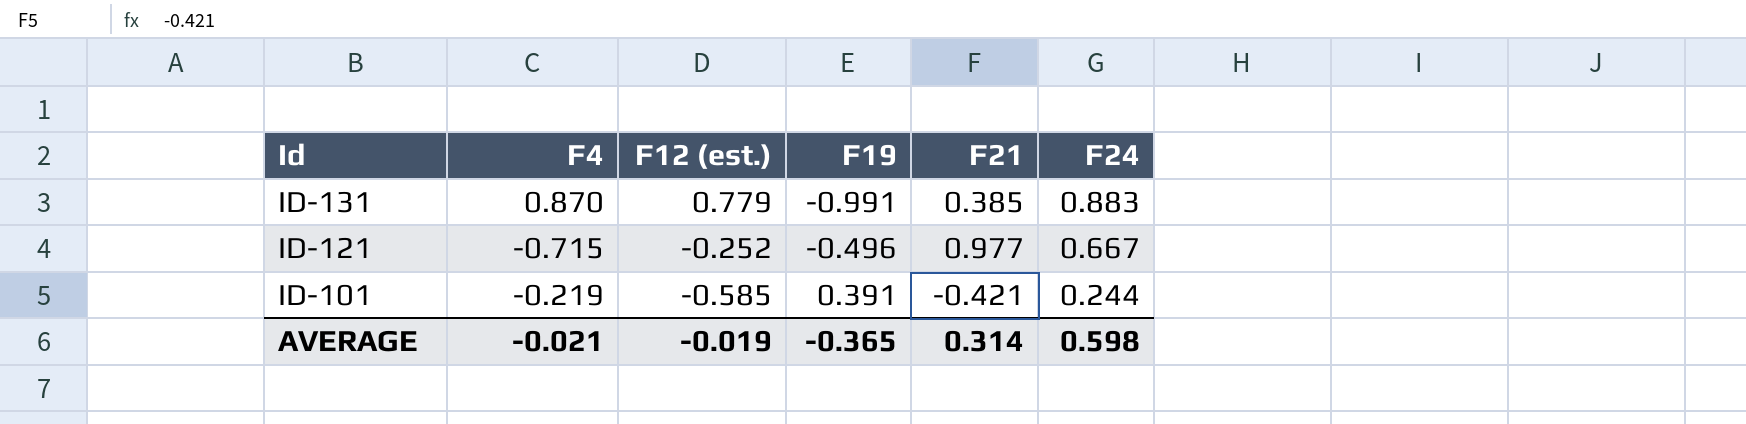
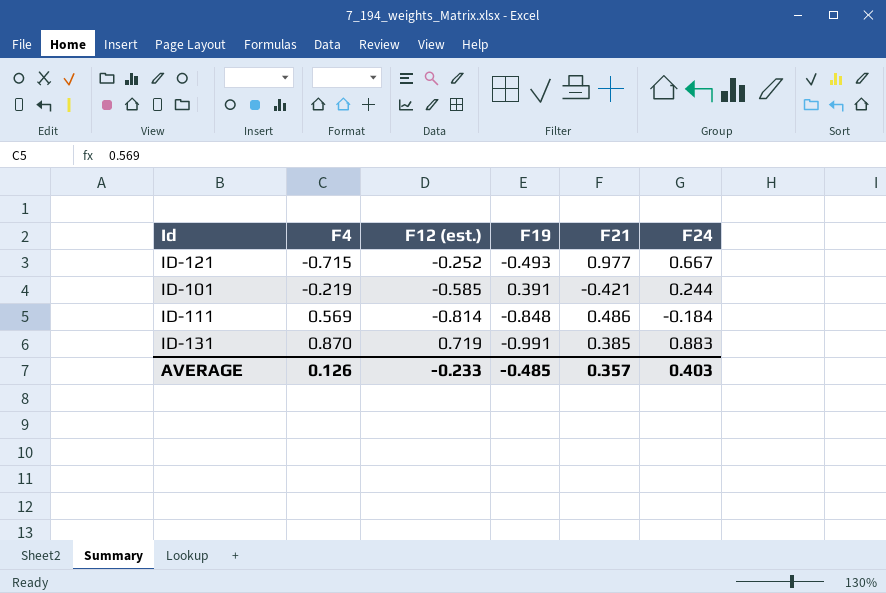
row order: Id descending -> F4 ascending
ID-121 | F19: -0.496 -> -0.493
row ID-111: none -> 0.569 | -0.814 | -0.848 | 0.486 | -0.184
ID-131 | F12 (est.): 0.779 -> 0.719
AVERAGE | F4: -0.021 -> 0.126
AVERAGE | F12 (est.): -0.019 -> -0.233
AVERAGE | F19: -0.365 -> -0.485
AVERAGE | F21: 0.314 -> 0.357
AVERAGE | F24: 0.598 -> 0.403

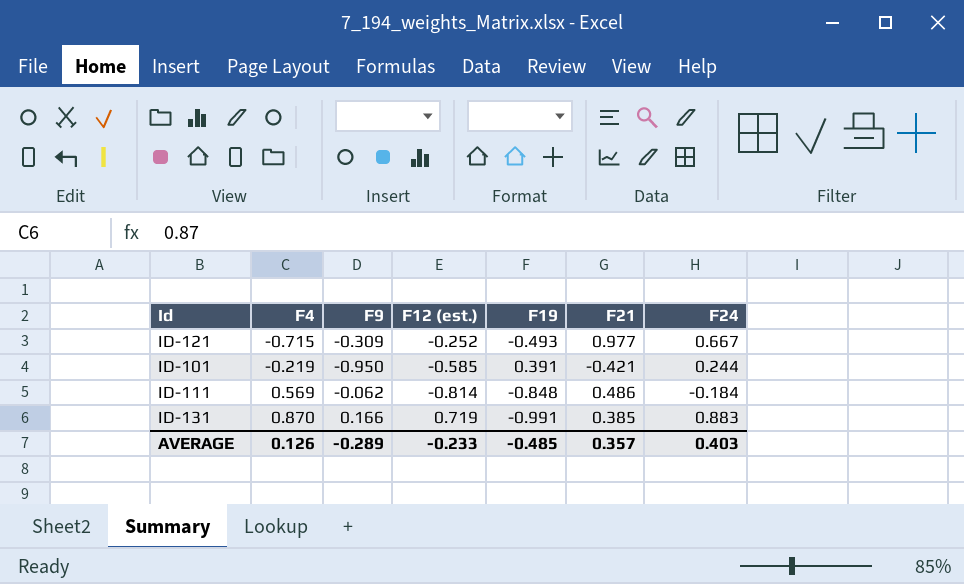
column F9 | position: none -> 3

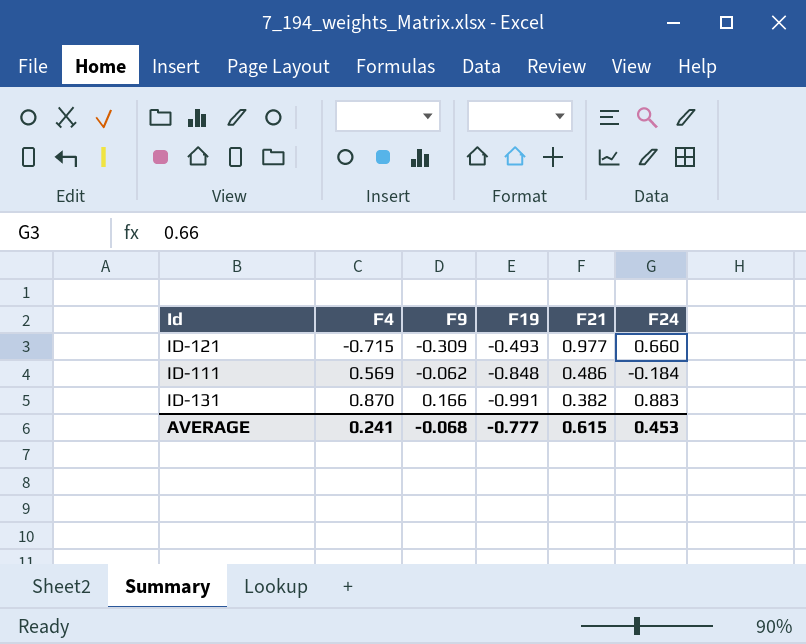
column F12 (est.) | position: 4 -> none
row ID-101: -0.219 | -0.950 | -0.585 | 0.391 | -0.421 | 0.244 -> none
ID-121 | F24: 0.667 -> 0.660
ID-131 | F21: 0.385 -> 0.382
AVERAGE | F4: 0.126 -> 0.241
AVERAGE | F9: -0.289 -> -0.068
AVERAGE | F19: -0.485 -> -0.777
AVERAGE | F21: 0.357 -> 0.615
AVERAGE | F24: 0.403 -> 0.453

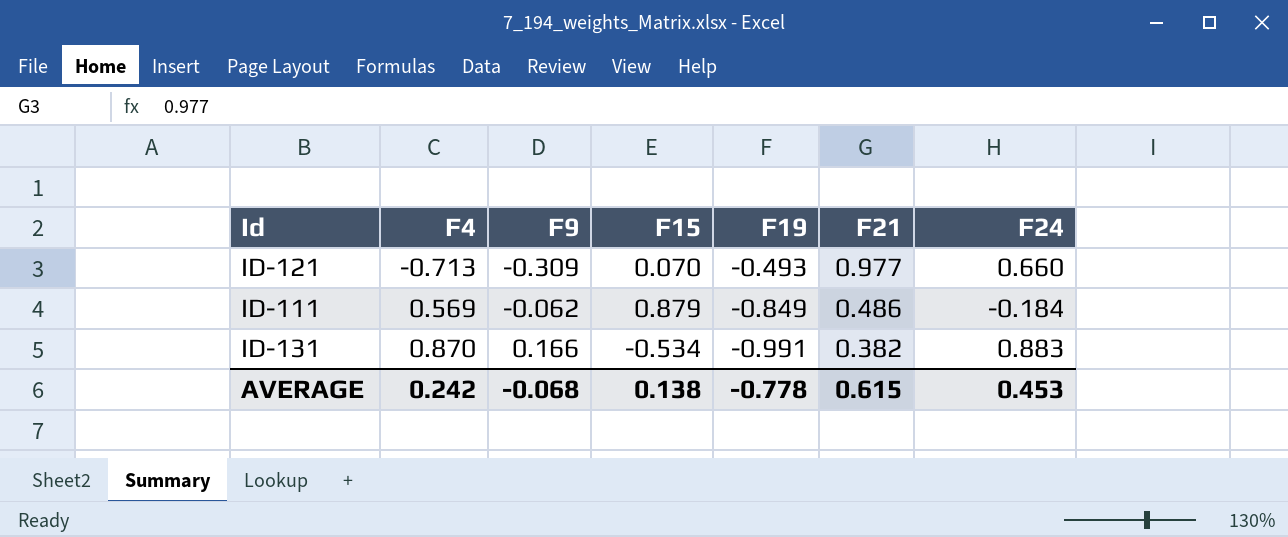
column F15 | position: none -> 4
ID-121 | F4: -0.715 -> -0.713
ID-111 | F19: -0.848 -> -0.849
AVERAGE | F4: 0.241 -> 0.242
AVERAGE | F19: -0.777 -> -0.778

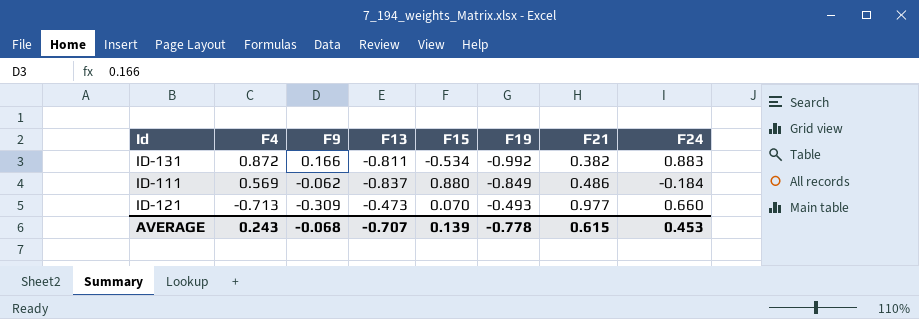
row order: F4 ascending -> F4 descending
column F13 | position: none -> 4
ID-131 | F4: 0.870 -> 0.872
ID-131 | F19: -0.991 -> -0.992
ID-111 | F15: 0.879 -> 0.880
AVERAGE | F4: 0.242 -> 0.243
AVERAGE | F15: 0.138 -> 0.139

